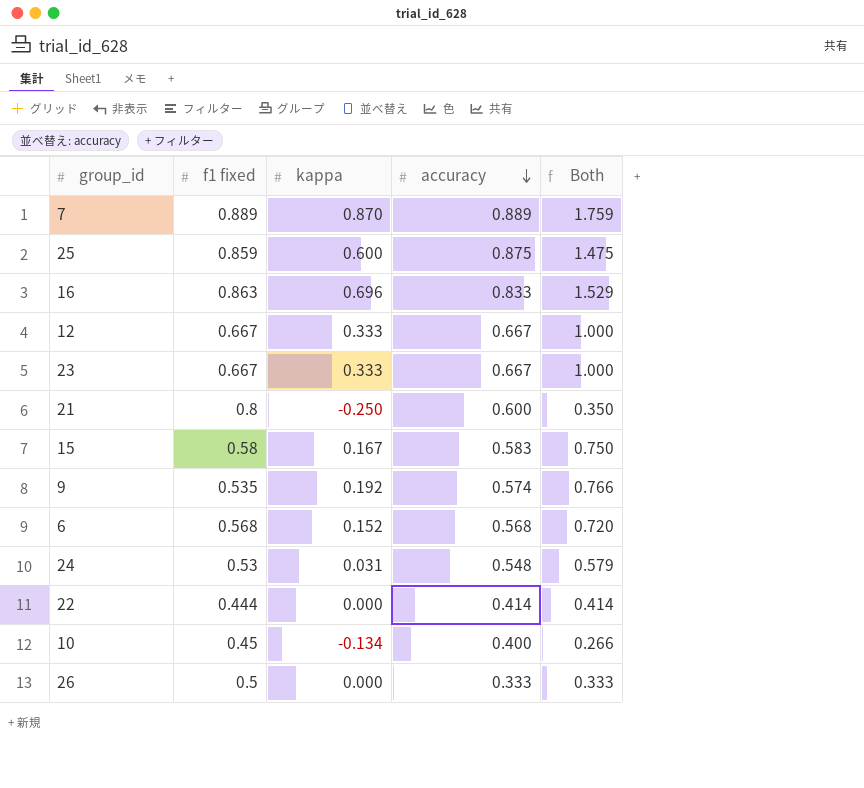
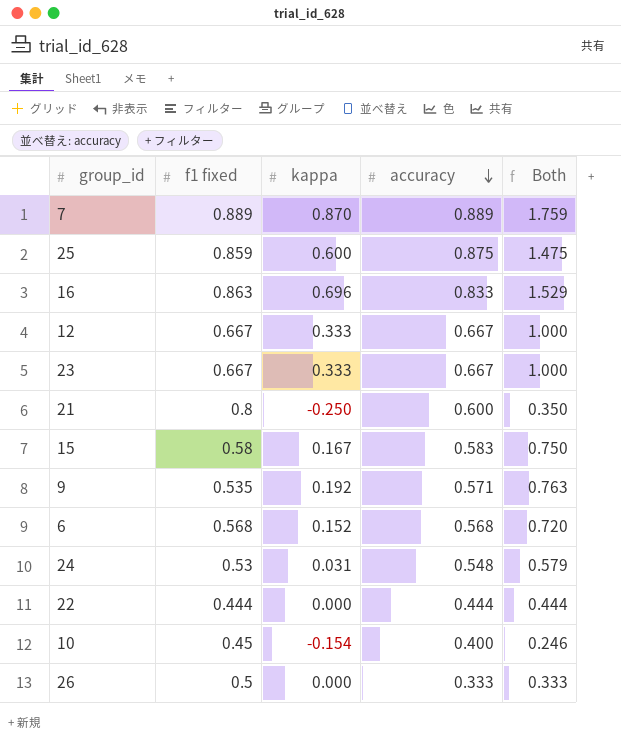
9 | accuracy: 0.574 -> 0.571
9 | Both: 0.766 -> 0.763
22 | accuracy: 0.414 -> 0.444
22 | Both: 0.414 -> 0.444
10 | kappa: -0.134 -> -0.154
10 | Both: 0.266 -> 0.246

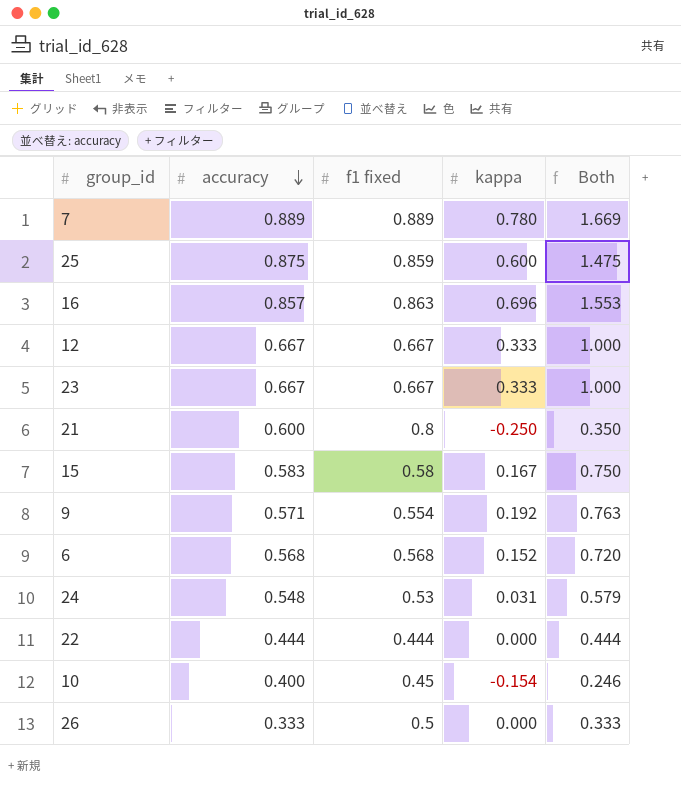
column accuracy | position: 4 -> 2
7 | kappa: 0.870 -> 0.780
7 | Both: 1.759 -> 1.669
16 | accuracy: 0.833 -> 0.857
16 | Both: 1.529 -> 1.553
9 | f1 fixed: 0.535 -> 0.554

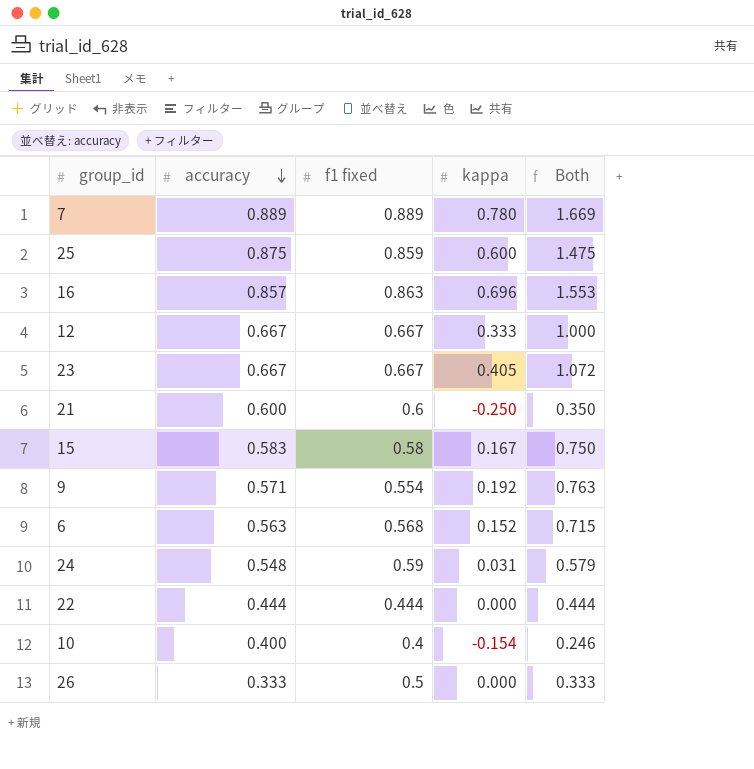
23 | kappa: 0.333 -> 0.405
23 | Both: 1.000 -> 1.072
21 | f1 fixed: 0.8 -> 0.6
6 | accuracy: 0.568 -> 0.563
6 | Both: 0.720 -> 0.715
24 | f1 fixed: 0.53 -> 0.59
10 | f1 fixed: 0.45 -> 0.4

